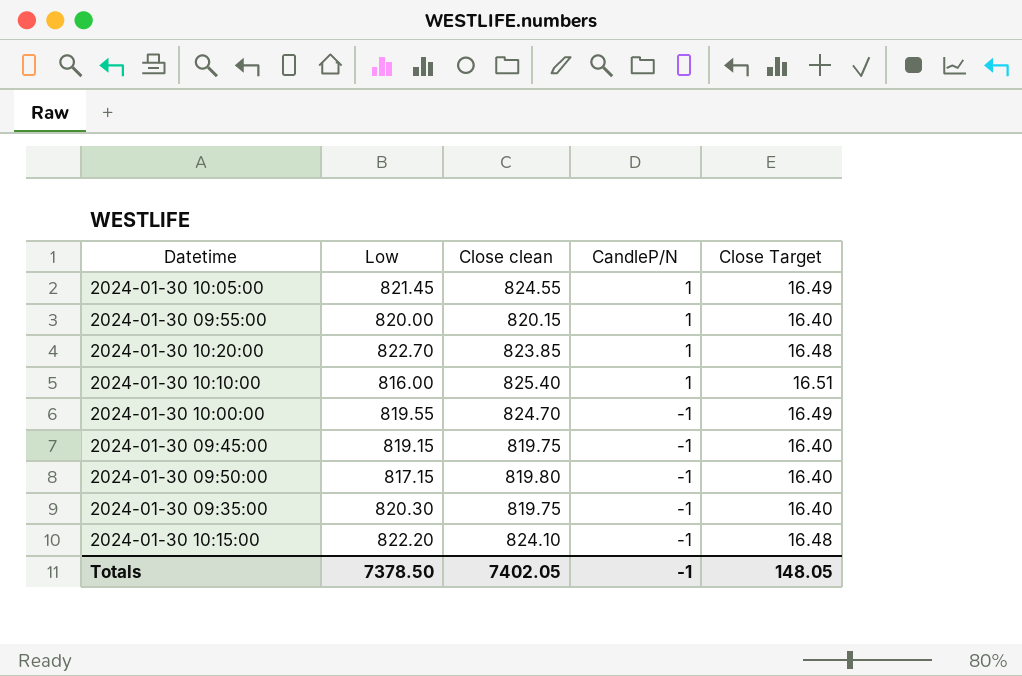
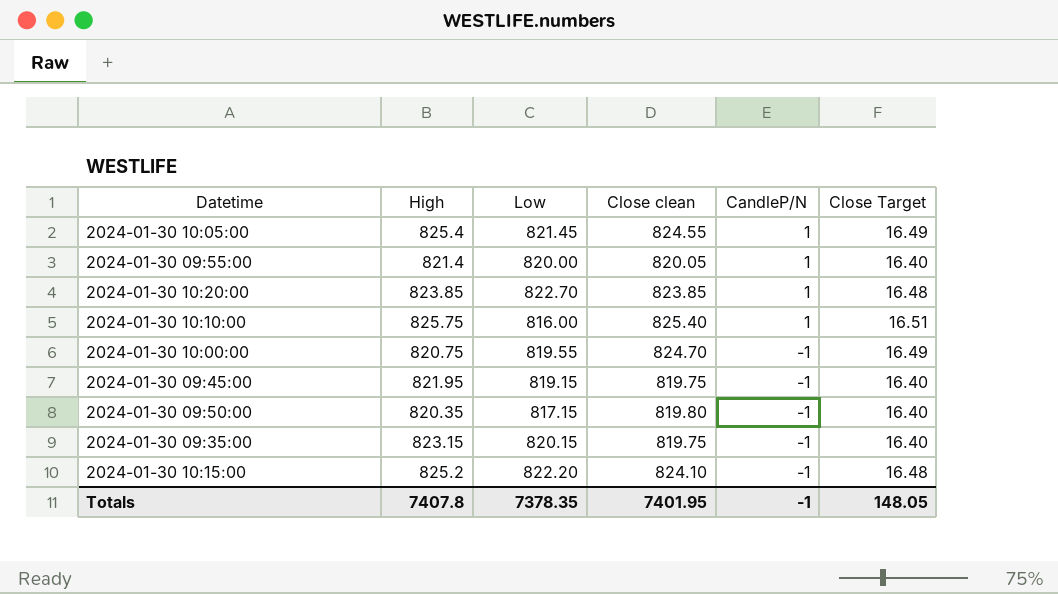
column High | position: none -> 2
2024-01-30 09:55:00 | Close clean: 820.15 -> 820.05
2024-01-30 09:35:00 | Low: 820.30 -> 820.15
Totals | Low: 7378.50 -> 7378.35
Totals | Close clean: 7402.05 -> 7401.95

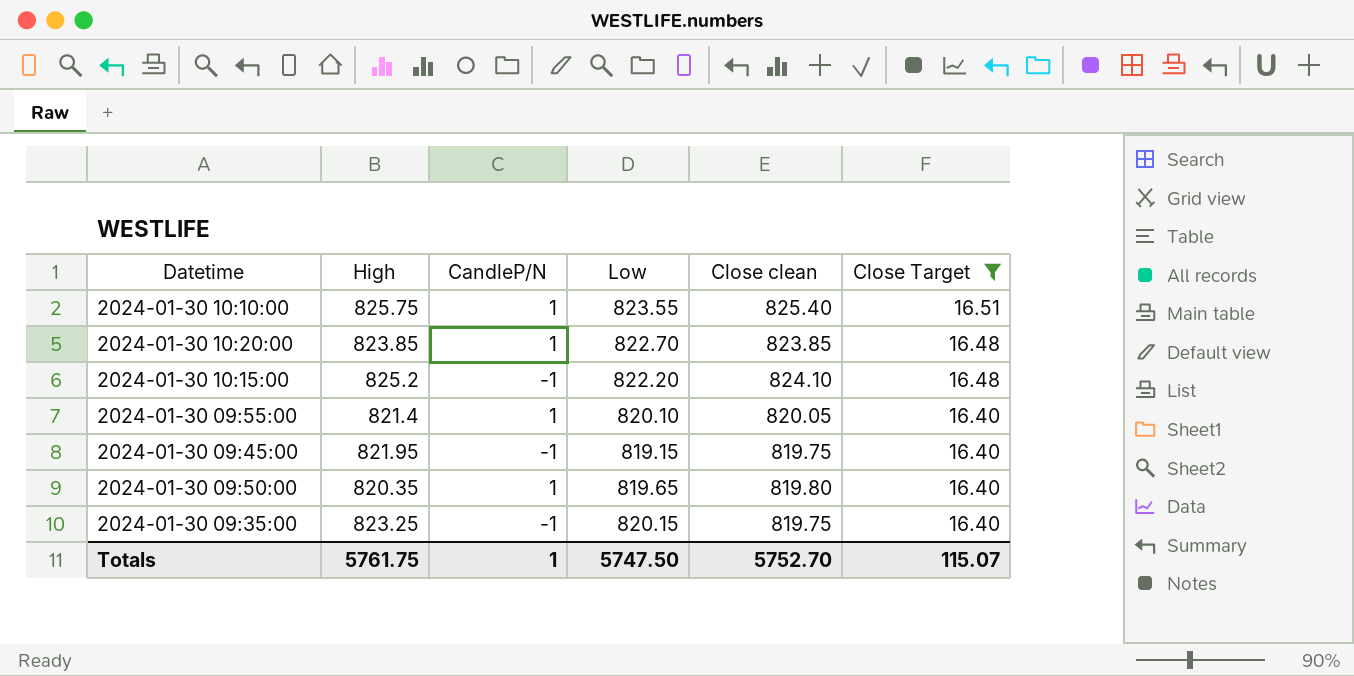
filter: none -> Close Target != 16.49
row order: CandleP/N descending -> Close Target descending
column CandleP/N | position: 5 -> 3
2024-01-30 10:10:00 | Low: 816.00 -> 823.55
2024-01-30 09:55:00 | Low: 820.00 -> 820.10
2024-01-30 09:50:00 | CandleP/N: -1 -> 1
2024-01-30 09:50:00 | Low: 817.15 -> 819.65
2024-01-30 09:35:00 | High: 823.15 -> 823.25
Totals | High: 7407.8 -> 5761.75
Totals | CandleP/N: -1 -> 1
Totals | Low: 7378.35 -> 5747.50
Totals | Close clean: 7401.95 -> 5752.70
Totals | Close Target: 148.05 -> 115.07

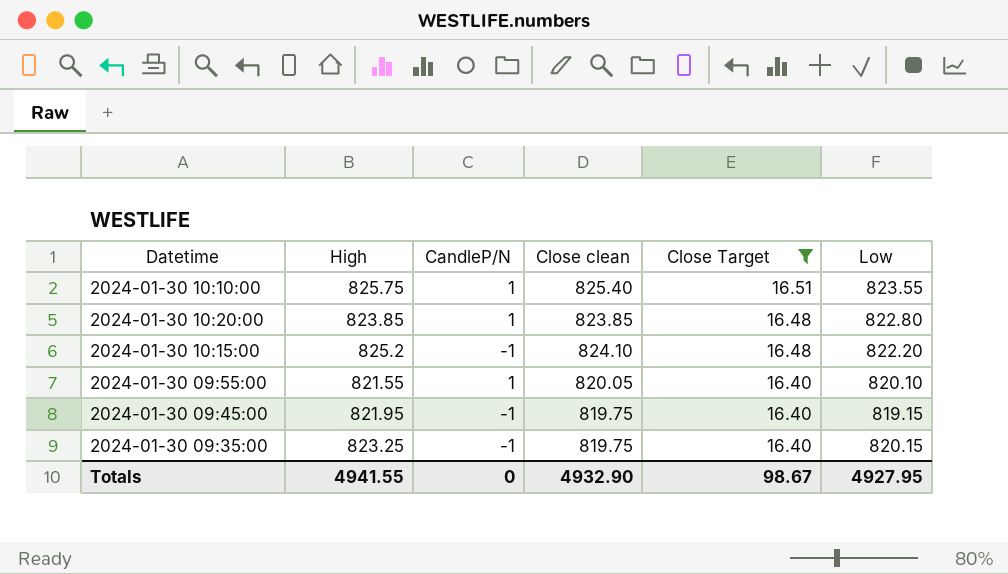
column Low | position: 4 -> 6
row 2024-01-30 09:50:00: 820.35 | 1 | 819.65 | 819.80 | 16.40 -> none
2024-01-30 10:20:00 | Low: 822.70 -> 822.80
2024-01-30 09:55:00 | High: 821.4 -> 821.55
Totals | High: 5761.75 -> 4941.55
Totals | CandleP/N: 1 -> 0
Totals | Close clean: 5752.70 -> 4932.90
Totals | Close Target: 115.07 -> 98.67
Totals | Low: 5747.50 -> 4927.95

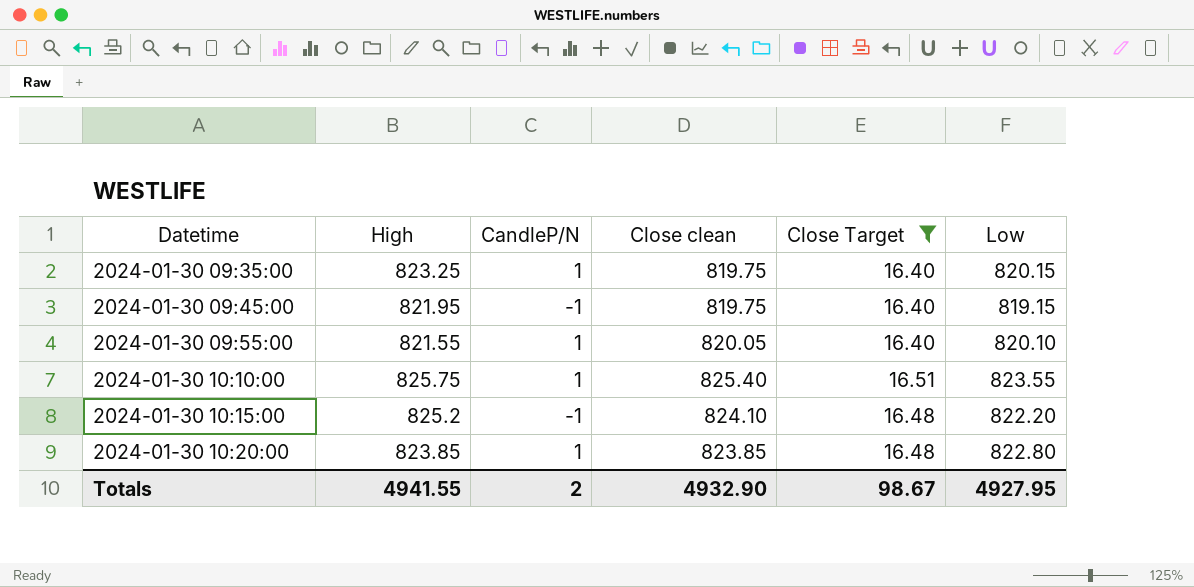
row order: Close Target descending -> Datetime ascending
2024-01-30 09:35:00 | CandleP/N: -1 -> 1
Totals | CandleP/N: 0 -> 2

